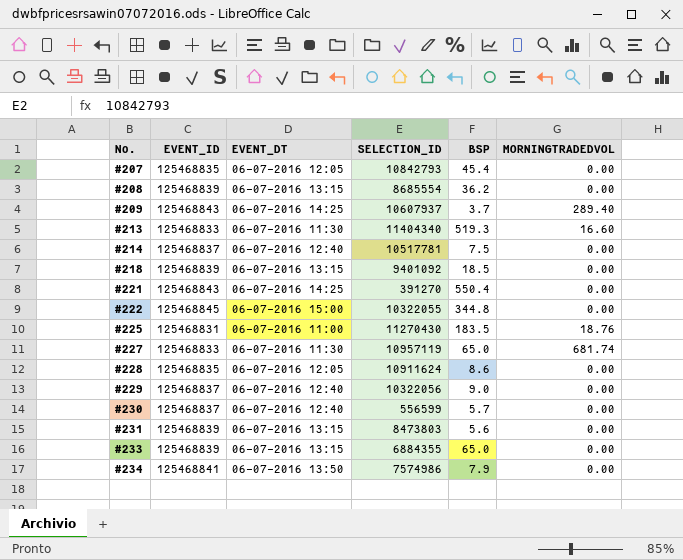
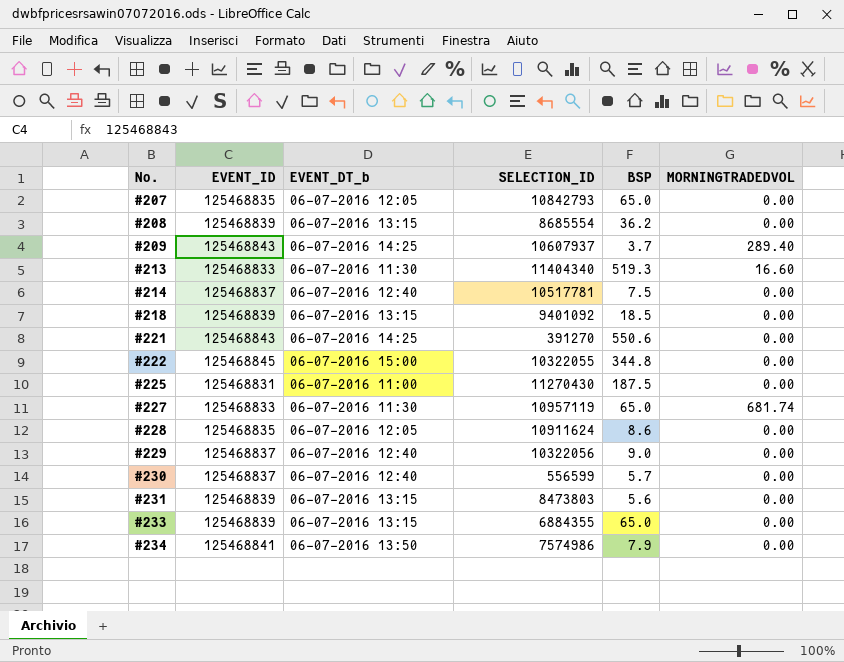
column name: EVENT_DT -> EVENT_DT_b
#207 | BSP: 45.4 -> 65.0
#221 | BSP: 550.4 -> 550.6
#225 | BSP: 183.5 -> 187.5
#225 | MORNINGTRADEDVOL: 18.76 -> 0.00

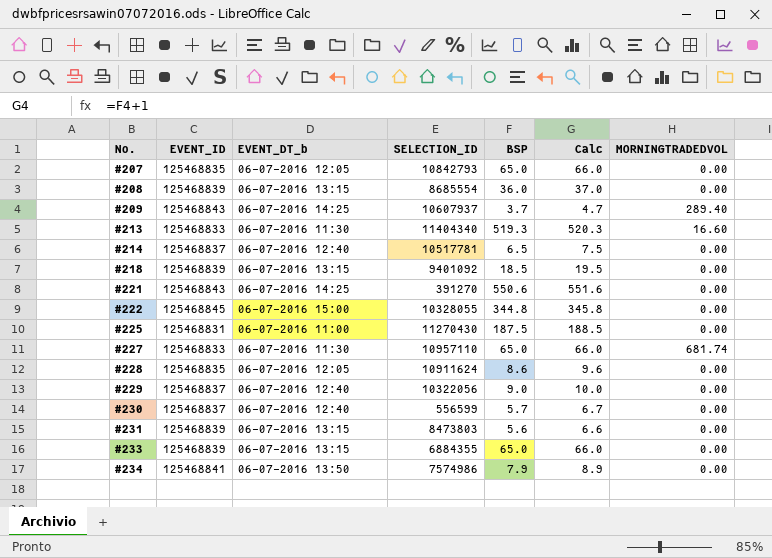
column Calc | formula: none -> [BSP] + 1
#208 | BSP: 36.2 -> 36.0
#214 | BSP: 7.5 -> 6.5
#222 | SELECTION_ID: 10322055 -> 10328055
#227 | SELECTION_ID: 10957119 -> 10957110

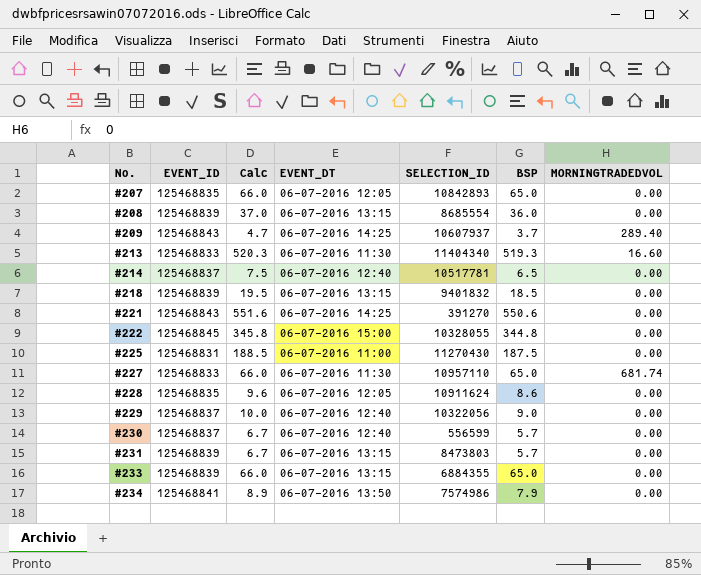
column Calc | position: 6 -> 3
column name: EVENT_DT_b -> EVENT_DT
#207 | SELECTION_ID: 10842793 -> 10842893
#218 | SELECTION_ID: 9401092 -> 9401832
#231 | Calc: 6.6 -> 6.7
#231 | BSP: 5.6 -> 5.7

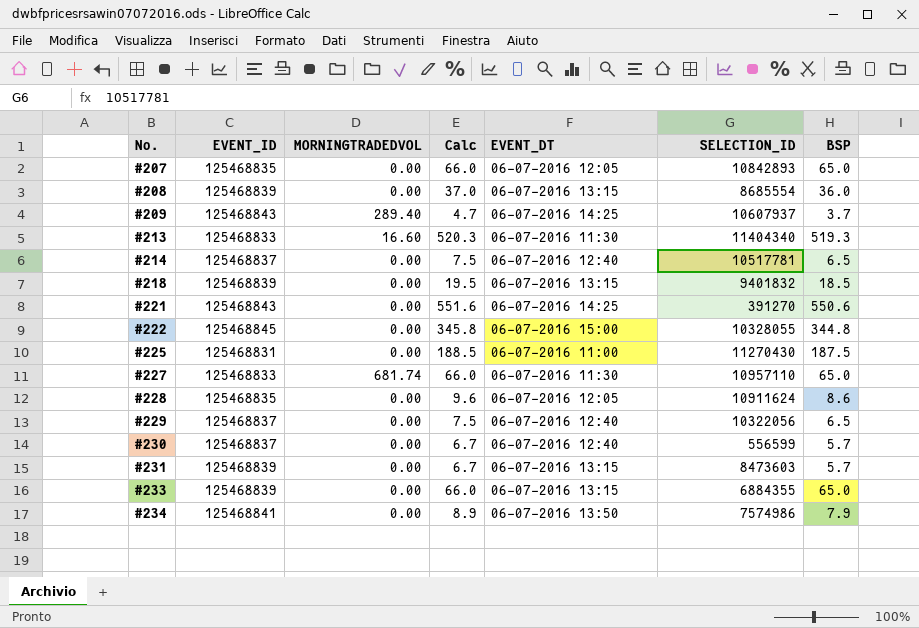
column MORNINGTRADEDVOL | position: 7 -> 3
#229 | Calc: 10.0 -> 7.5
#229 | BSP: 9.0 -> 6.5
#231 | SELECTION_ID: 8473803 -> 8473603

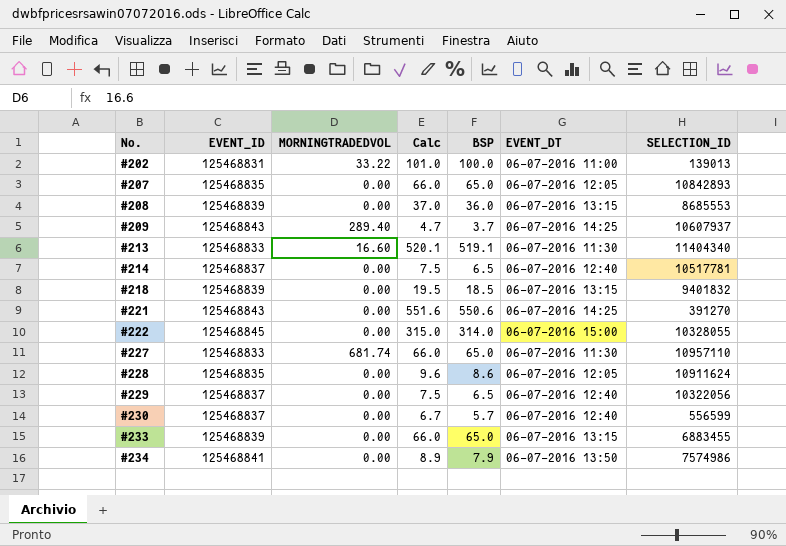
column BSP | position: 7 -> 5
row #225: 125468831 | 0.00 | 188.5 | 06-07-2016 11:00 | 11270430 | 187.5 -> none
row #231: 125468839 | 0.00 | 6.7 | 06-07-2016 13:15 | 8473603 | 5.7 -> none
row #202: none -> 125468831 | 33.22 | 101.0 | 100.0 | 06-07-2016 11:00 | 139013
#208 | SELECTION_ID: 8685554 -> 8685553
#213 | Calc: 520.3 -> 520.1
#213 | BSP: 519.3 -> 519.1
#222 | Calc: 345.8 -> 315.0
#222 | BSP: 344.8 -> 314.0
#233 | SELECTION_ID: 6884355 -> 6883455

